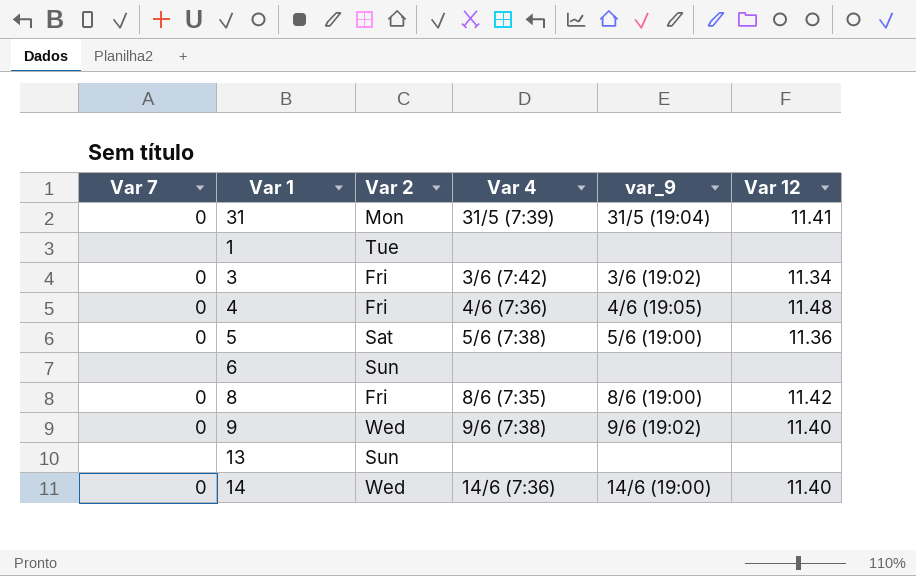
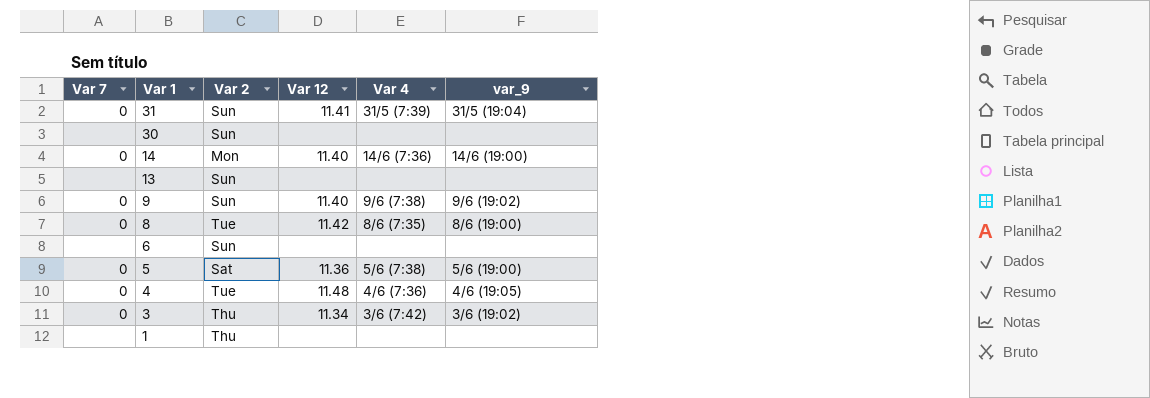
row order: none -> Var 1 descending
column Var 12 | position: 6 -> 4
31 | Var 2: Mon -> Sun
row 30: none -> none | Sun | none | none | none
14 | Var 2: Wed -> Mon
9 | Var 2: Wed -> Sun
8 | Var 2: Fri -> Tue
4 | Var 2: Fri -> Tue
3 | Var 2: Fri -> Thu
1 | Var 2: Tue -> Thu

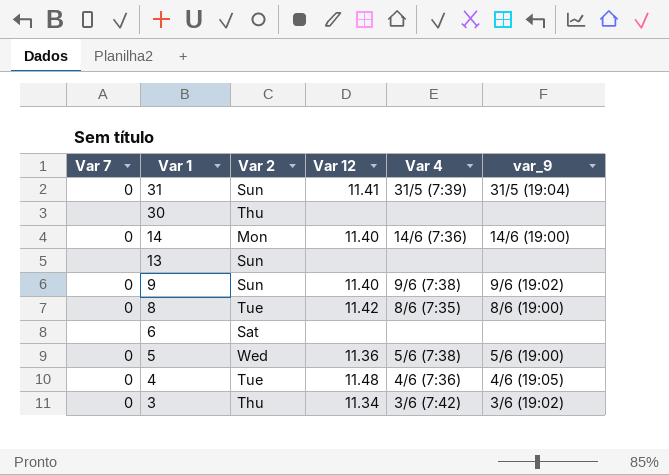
row 1: none | Thu | none | none | none -> none
30 | Var 2: Sun -> Thu
6 | Var 2: Sun -> Sat
5 | Var 2: Sat -> Wed

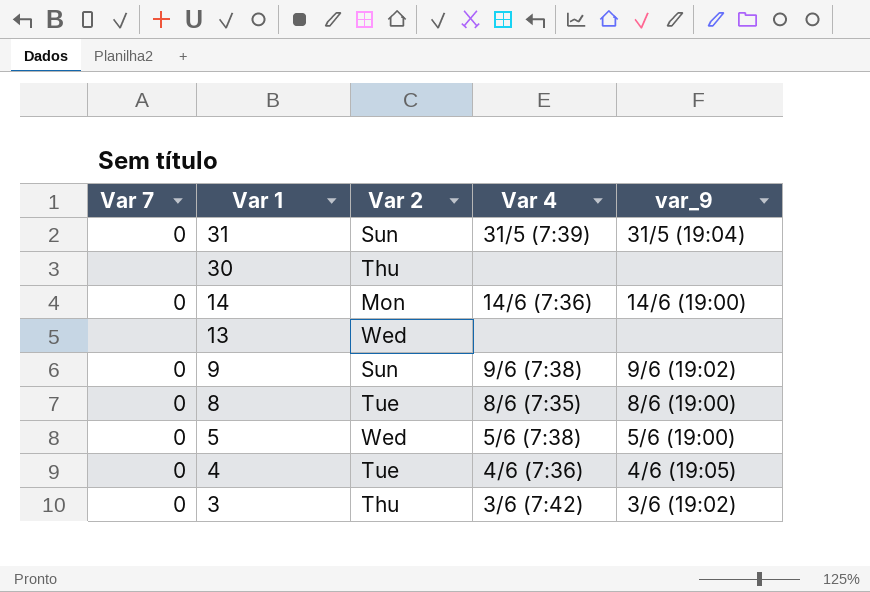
column Var 12 | position: 4 -> none
row 6: none | Sat | none | none | none -> none
13 | Var 2: Sun -> Wed

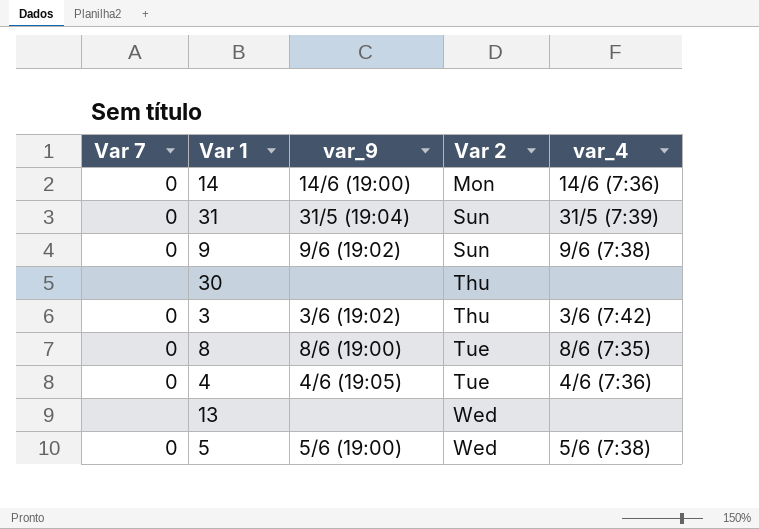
row order: Var 1 descending -> Var 2 ascending
column var_9 | position: 5 -> 3
column name: Var 4 -> var_4

